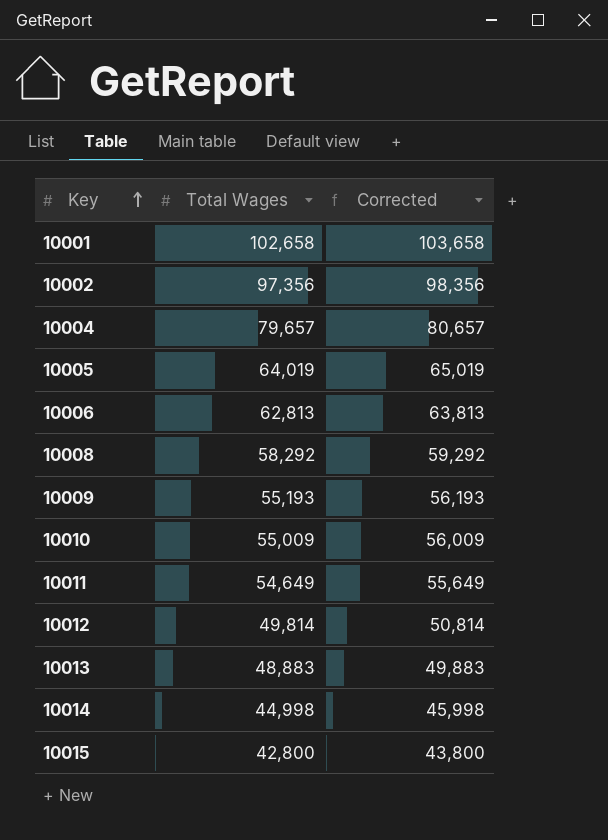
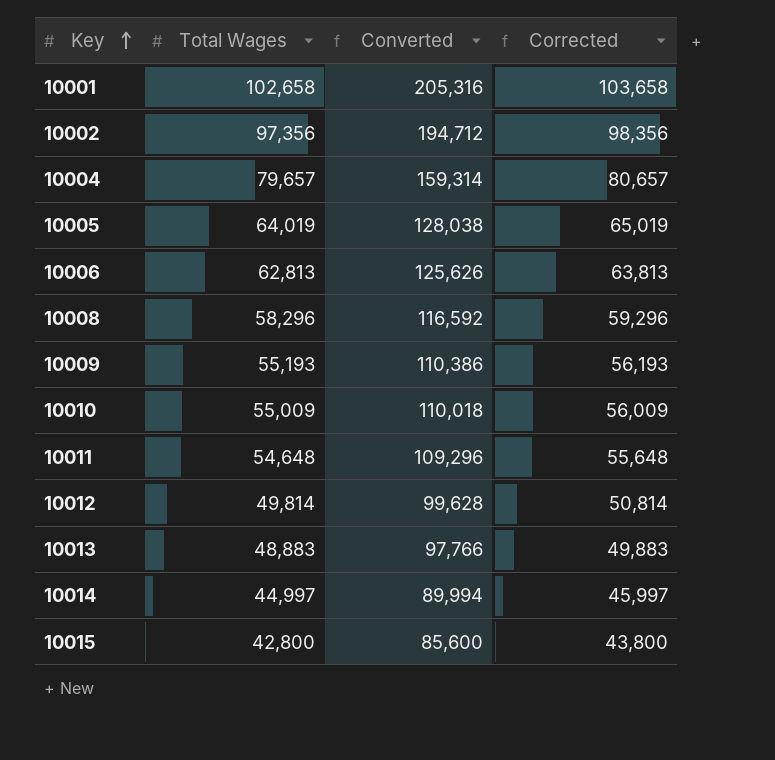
column Converted | formula: none -> [Total Wages] * 2
10008 | Total Wages: 58,292 -> 58,296
10008 | Corrected: 59,292 -> 59,296
10011 | Total Wages: 54,649 -> 54,648
10011 | Corrected: 55,649 -> 55,648
10014 | Total Wages: 44,998 -> 44,997
10014 | Corrected: 45,998 -> 45,997

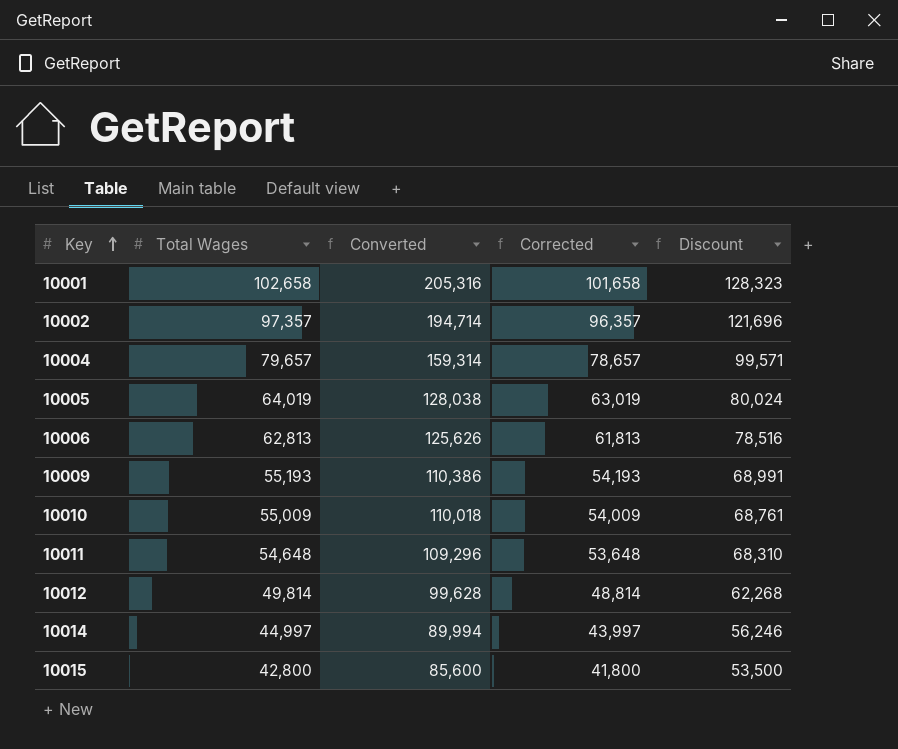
column Corrected | formula: [Total Wages] + 1000 -> [Total Wages] - 1000
column Discount | formula: none -> [Total Wages] * 1.25
row 10008: 58,296 | 116,592 | 59,296 -> none
row 10013: 48,883 | 97,766 | 49,883 -> none
10002 | Total Wages: 97,356 -> 97,357
10002 | Converted: 194,712 -> 194,714

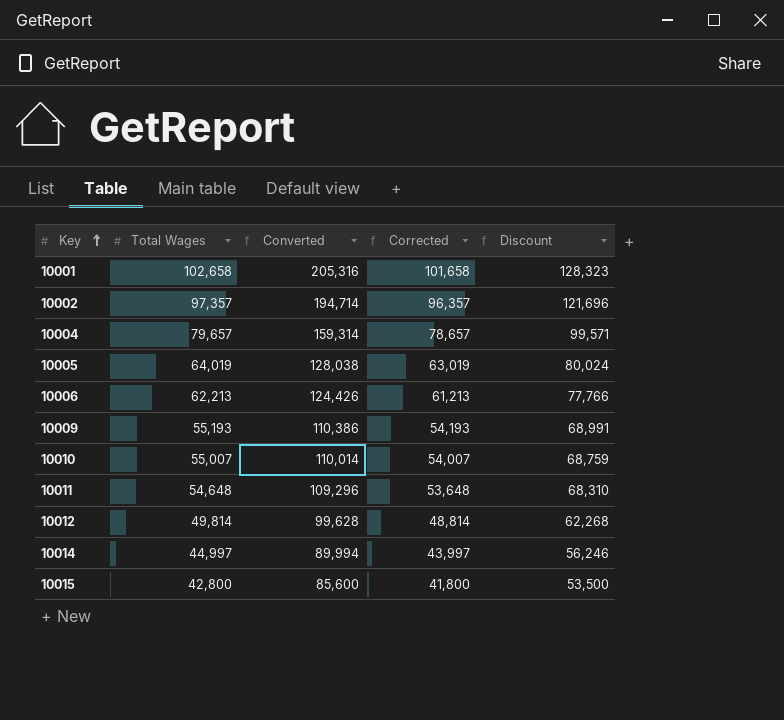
10006 | Total Wages: 62,813 -> 62,213
10006 | Converted: 125,626 -> 124,426
10006 | Corrected: 61,813 -> 61,213
10006 | Discount: 78,516 -> 77,766
10010 | Total Wages: 55,009 -> 55,007
10010 | Converted: 110,018 -> 110,014
10010 | Corrected: 54,009 -> 54,007
10010 | Discount: 68,761 -> 68,759

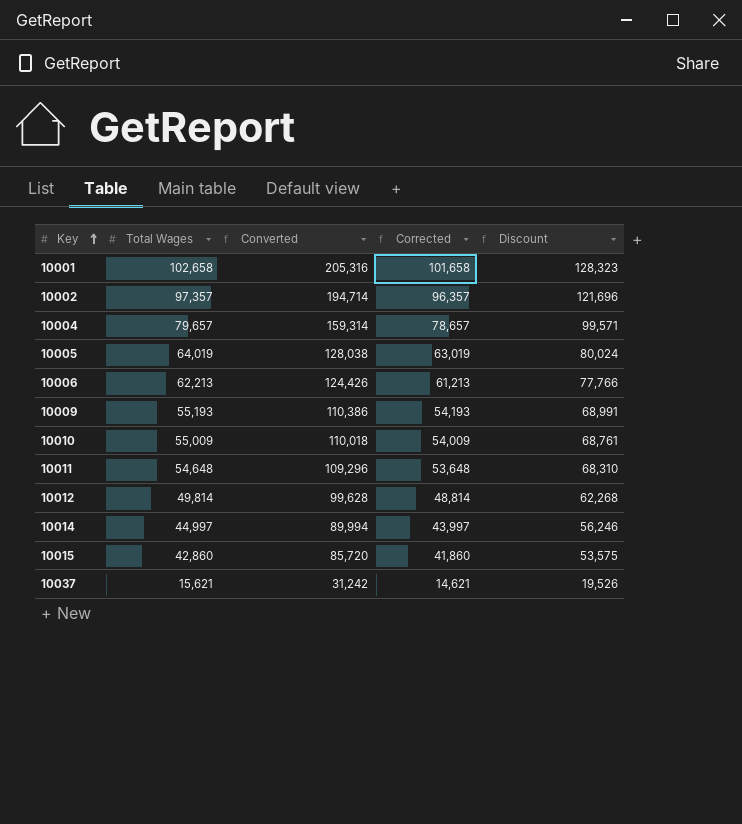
10010 | Total Wages: 55,007 -> 55,009
10010 | Converted: 110,014 -> 110,018
10010 | Corrected: 54,007 -> 54,009
10010 | Discount: 68,759 -> 68,761
10015 | Total Wages: 42,800 -> 42,860
10015 | Converted: 85,600 -> 85,720
10015 | Corrected: 41,800 -> 41,860
10015 | Discount: 53,500 -> 53,575
row 10037: none -> 15,621 | 31,242 | 14,621 | 19,526

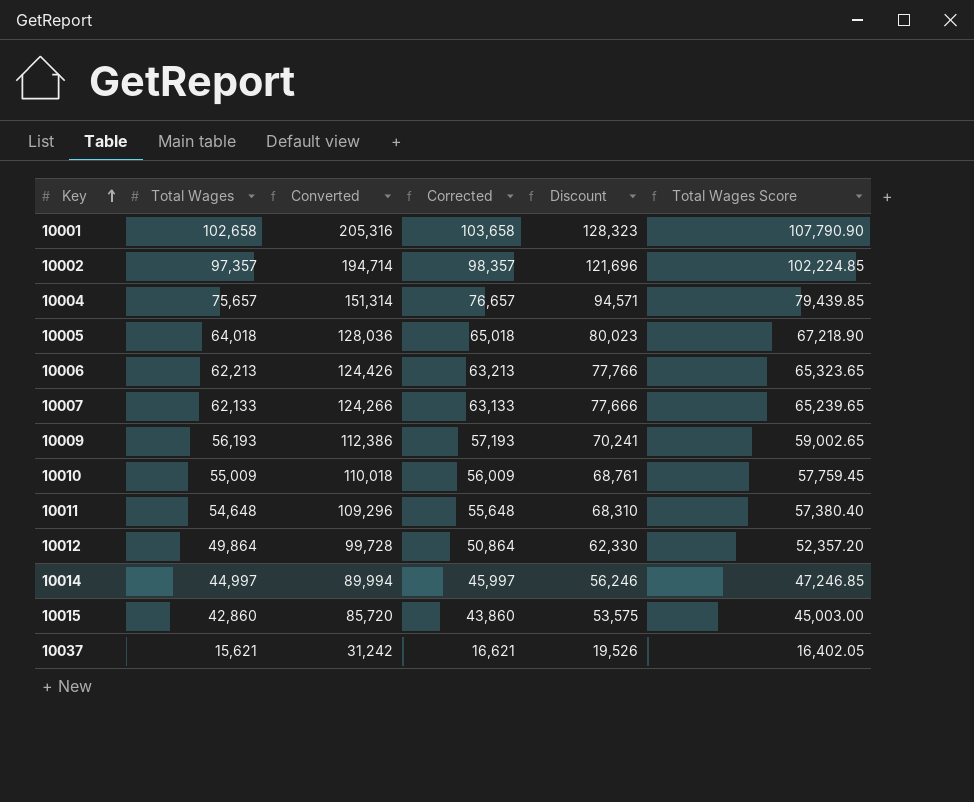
column Corrected | formula: [Total Wages] - 1000 -> [Total Wages] + 1000
column Total Wages Score | formula: none -> [Total Wages] * 1.05
10004 | Total Wages: 79,657 -> 75,657
10004 | Converted: 159,314 -> 151,314
10004 | Discount: 99,571 -> 94,571
10005 | Total Wages: 64,019 -> 64,018
10005 | Converted: 128,038 -> 128,036
10005 | Discount: 80,024 -> 80,023
row 10007: none -> 62,133 | 124,266 | 63,133 | 77,666 | 65,239.65
10009 | Total Wages: 55,193 -> 56,193
10009 | Converted: 110,386 -> 112,386
10009 | Discount: 68,991 -> 70,241
10012 | Total Wages: 49,814 -> 49,864
10012 | Converted: 99,628 -> 99,728
10012 | Discount: 62,268 -> 62,330

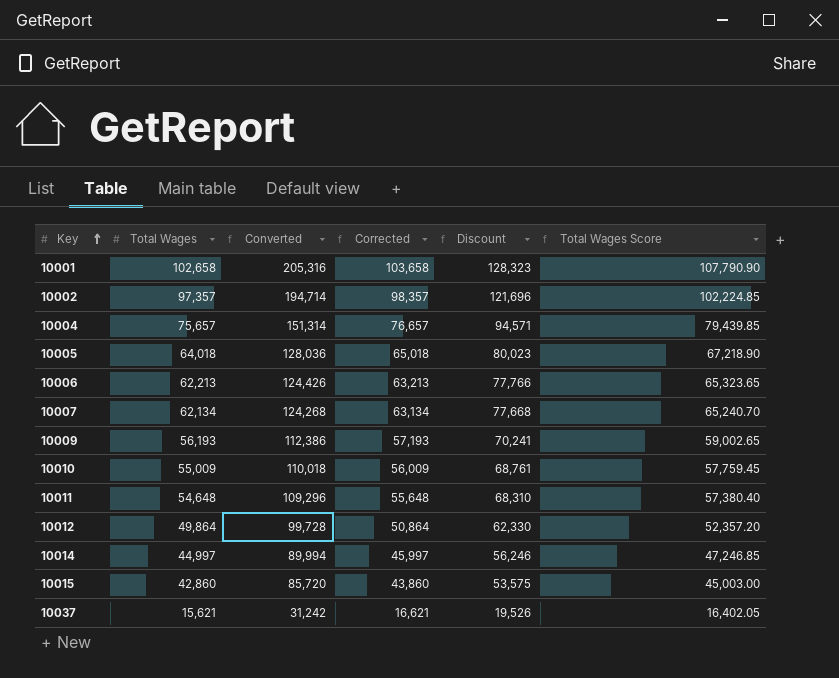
10007 | Total Wages: 62,133 -> 62,134
10007 | Converted: 124,266 -> 124,268
10007 | Corrected: 63,133 -> 63,134
10007 | Discount: 77,666 -> 77,668
10007 | Total Wages Score: 65,239.65 -> 65,240.70

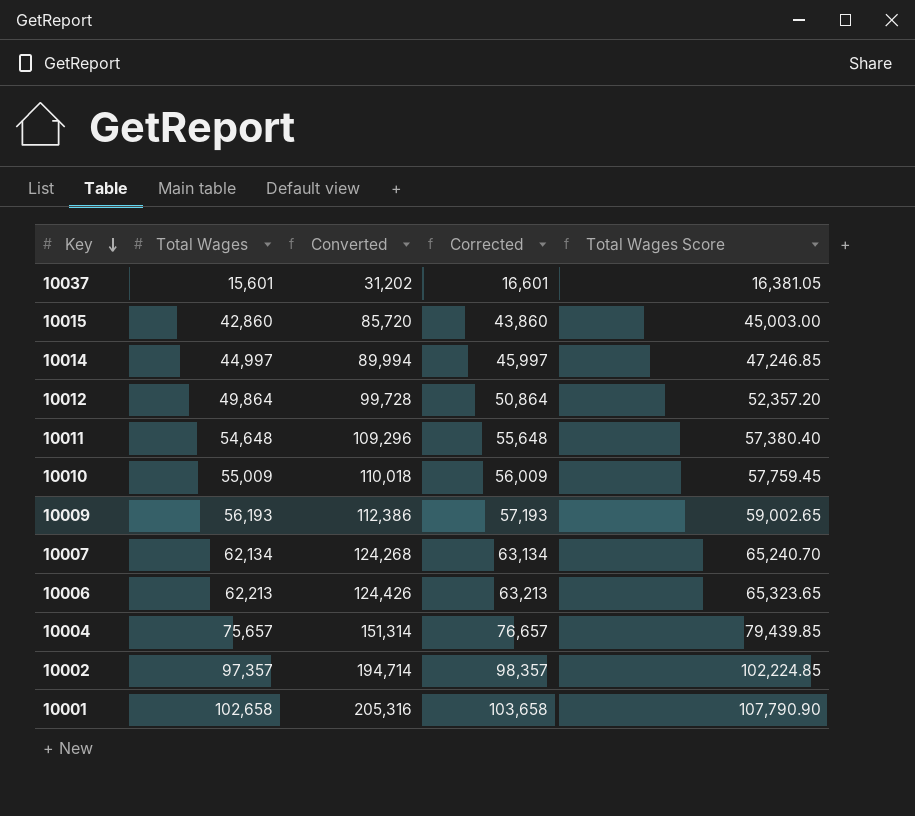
row order: Key ascending -> Key descending
column Discount | formula: [Total Wages] * 1.25 -> none
row 10005: 64,018 | 128,036 | 65,018 | 80,023 | 67,218.90 -> none
10037 | Total Wages: 15,621 -> 15,601
10037 | Converted: 31,242 -> 31,202
10037 | Corrected: 16,621 -> 16,601
10037 | Total Wages Score: 16,402.05 -> 16,381.05

